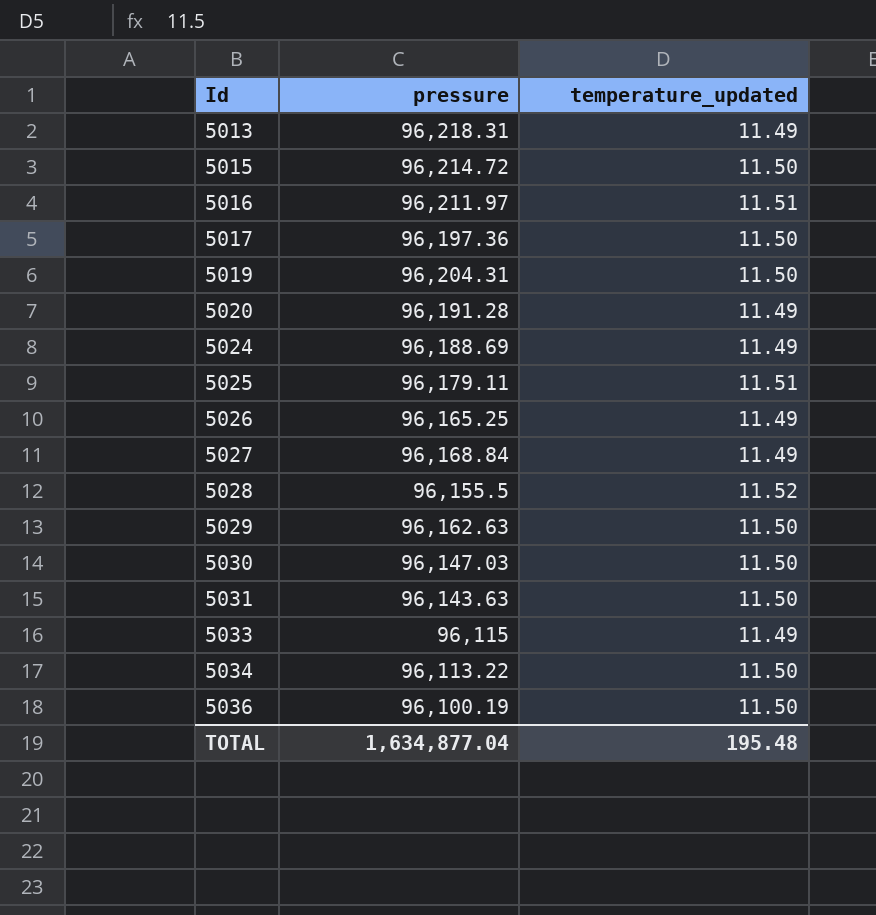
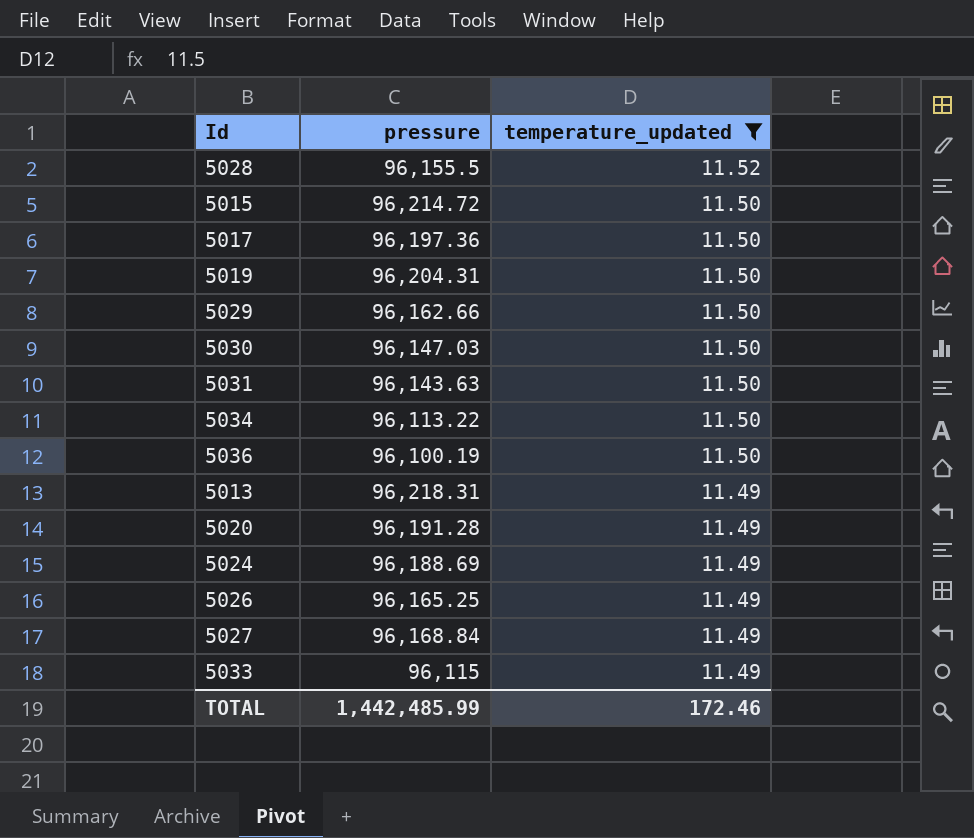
filter: none -> temperature_updated != 11.51
row order: Id ascending -> temperature_updated descending
5029 | pressure: 96,162.63 -> 96,162.66
TOTAL | pressure: 1,634,877.04 -> 1,442,485.99
TOTAL | temperature_updated: 195.48 -> 172.46

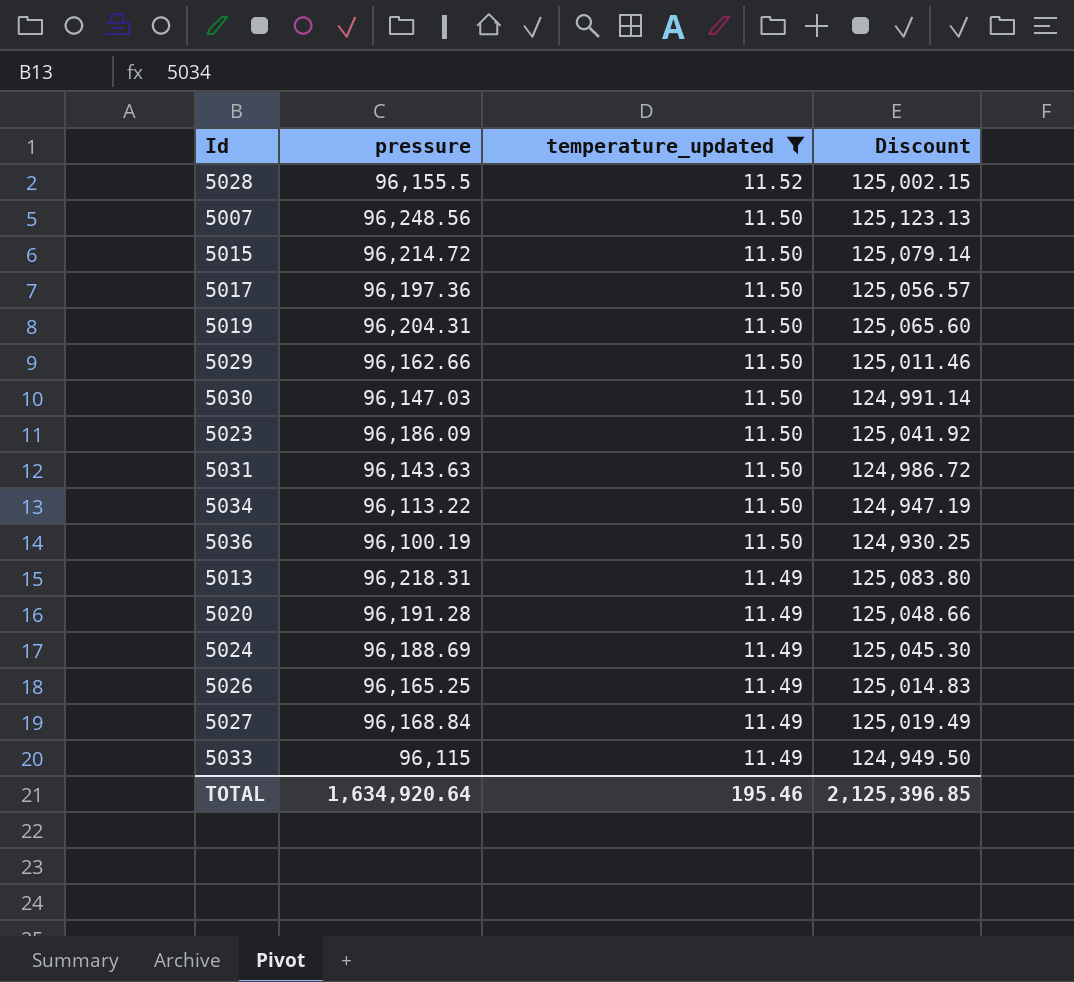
column Discount | formula: none -> [pressure] * 1.3
row 5007: none -> 96,248.56 | 11.50 | 125,123.13
row 5023: none -> 96,186.09 | 11.50 | 125,041.92
TOTAL | pressure: 1,442,485.99 -> 1,634,920.64
TOTAL | temperature_updated: 172.46 -> 195.46

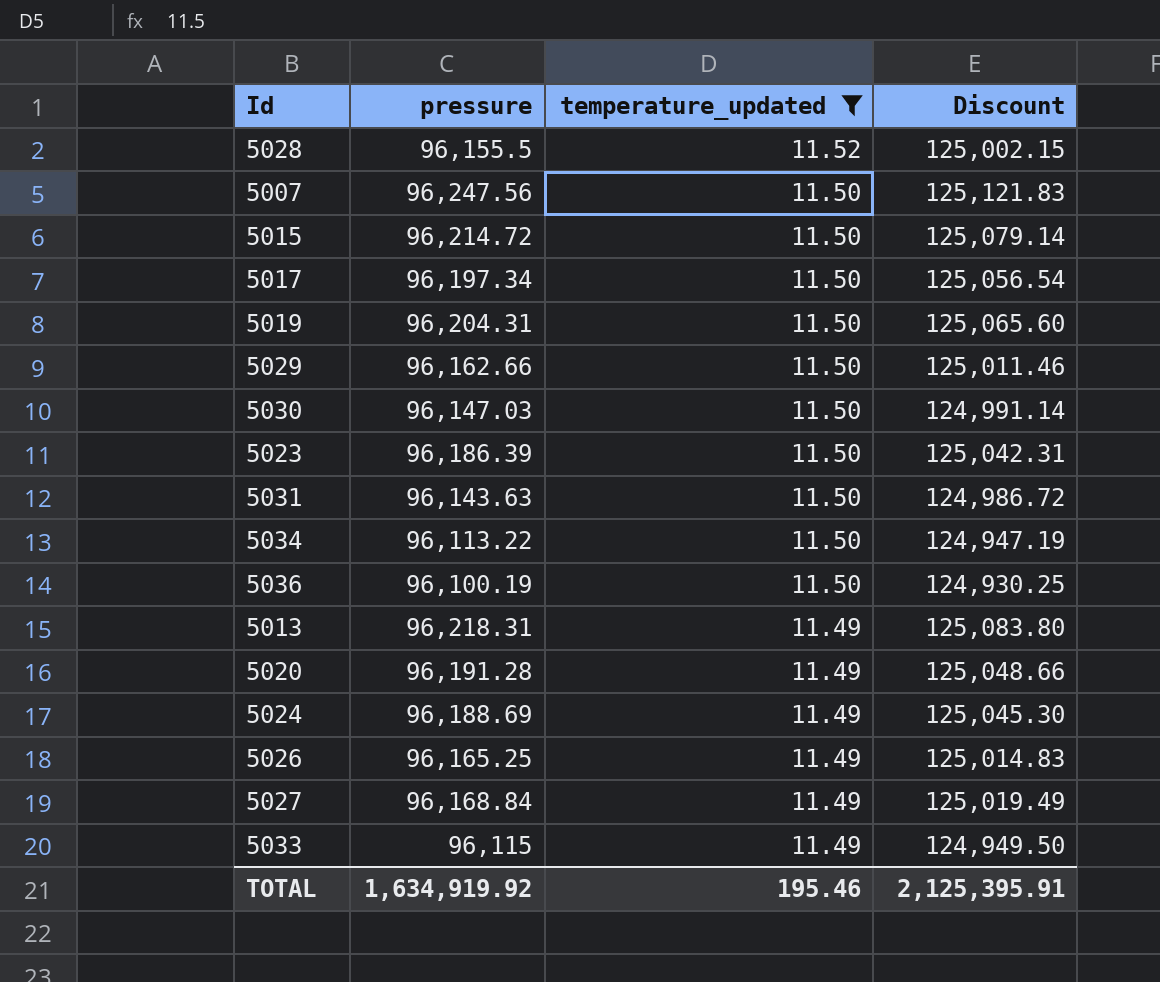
5007 | pressure: 96,248.56 -> 96,247.56
5007 | Discount: 125,123.13 -> 125,121.83
5017 | pressure: 96,197.36 -> 96,197.34
5017 | Discount: 125,056.57 -> 125,056.54
5023 | pressure: 96,186.09 -> 96,186.39
5023 | Discount: 125,041.92 -> 125,042.31
TOTAL | pressure: 1,634,920.64 -> 1,634,919.92
TOTAL | Discount: 2,125,396.85 -> 2,125,395.91

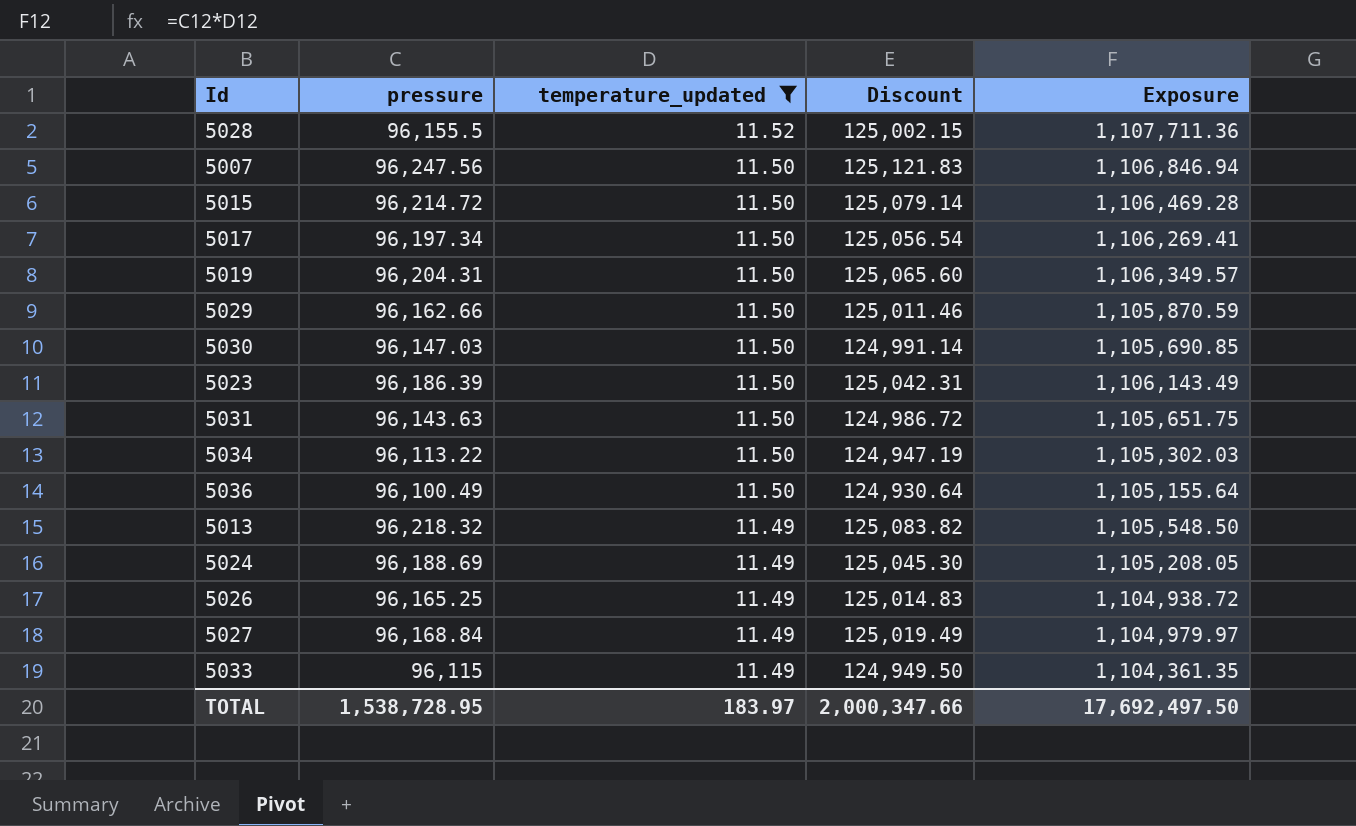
column Exposure | formula: none -> [pressure] * [temperature_updated]
row 5020: 96,191.28 | 11.49 | 125,048.66 -> none
5036 | pressure: 96,100.19 -> 96,100.49
5036 | Discount: 124,930.25 -> 124,930.64
5013 | pressure: 96,218.31 -> 96,218.32
5013 | Discount: 125,083.80 -> 125,083.82
TOTAL | pressure: 1,634,919.92 -> 1,538,728.95
TOTAL | temperature_updated: 195.46 -> 183.97
TOTAL | Discount: 2,125,395.91 -> 2,000,347.66

